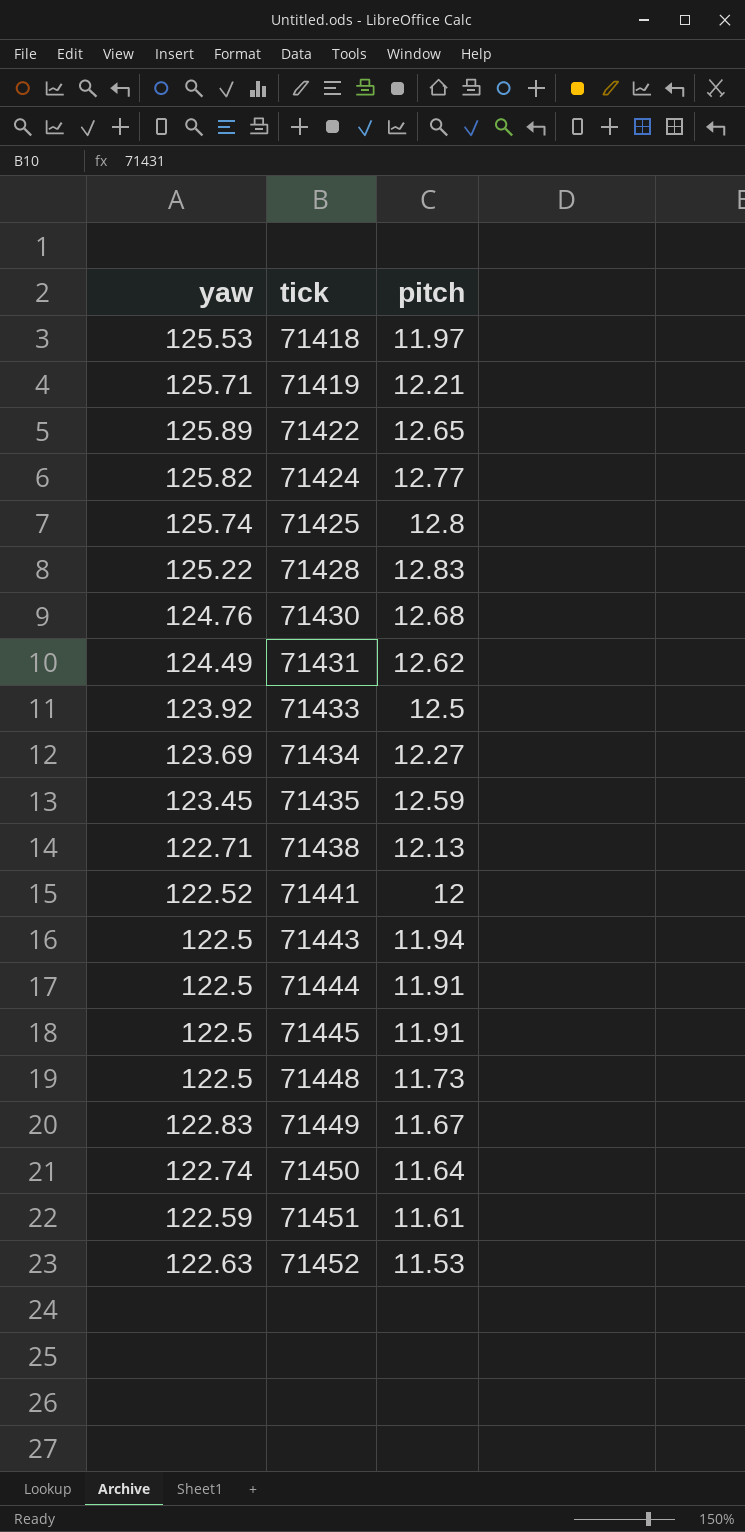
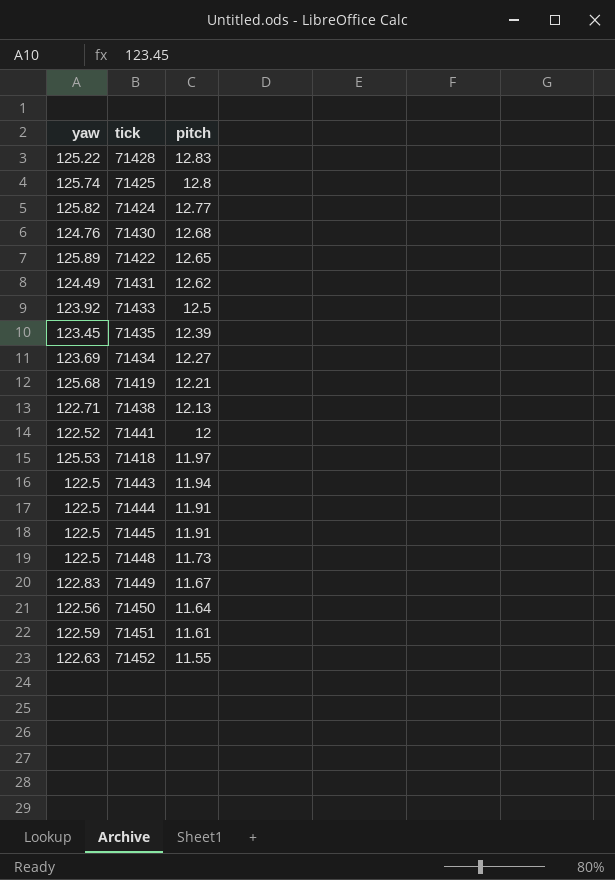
row order: tick ascending -> pitch descending
71435 | pitch: 12.59 -> 12.39
71419 | yaw: 125.71 -> 125.68
71450 | yaw: 122.74 -> 122.56
71452 | pitch: 11.53 -> 11.55

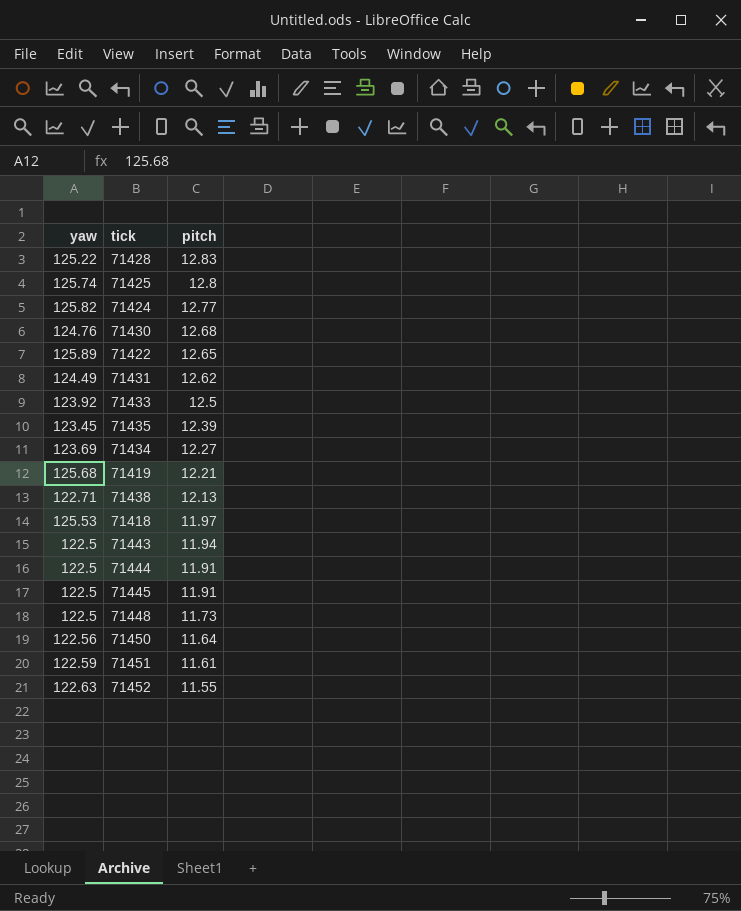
row 71441: 122.52 | 12 -> none
row 71449: 122.83 | 11.67 -> none

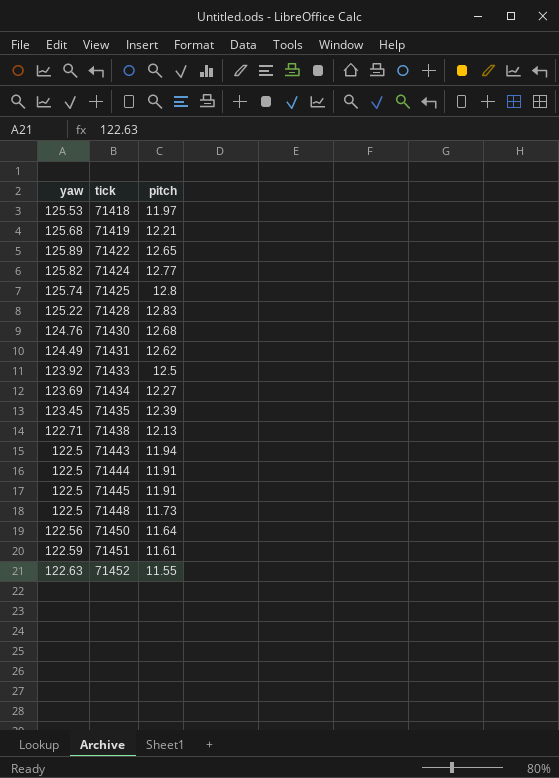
row order: pitch descending -> tick ascending

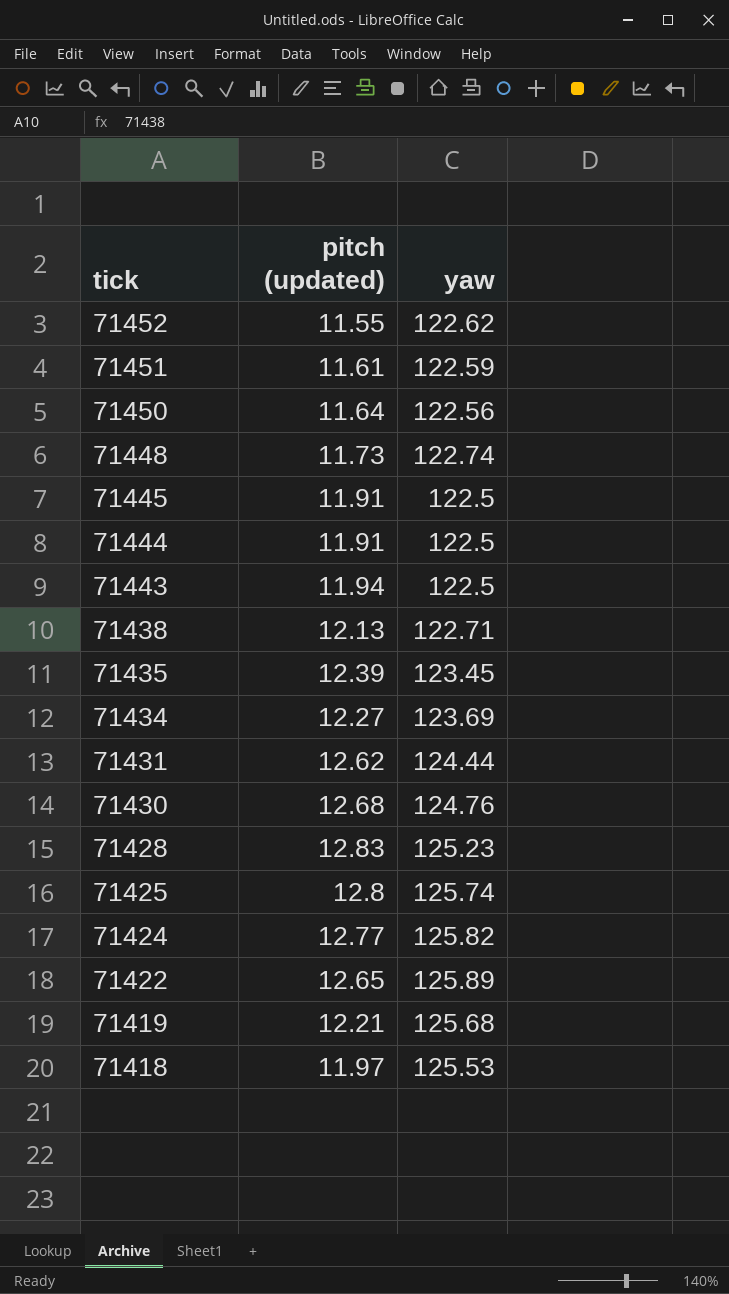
row order: tick ascending -> tick descending
column name: pitch -> pitch (updated)
column yaw | position: 1 -> 3
row 71433: 123.92 | 12.5 -> none
71452 | yaw: 122.63 -> 122.62
71448 | yaw: 122.5 -> 122.74
71431 | yaw: 124.49 -> 124.44
71428 | yaw: 125.22 -> 125.23

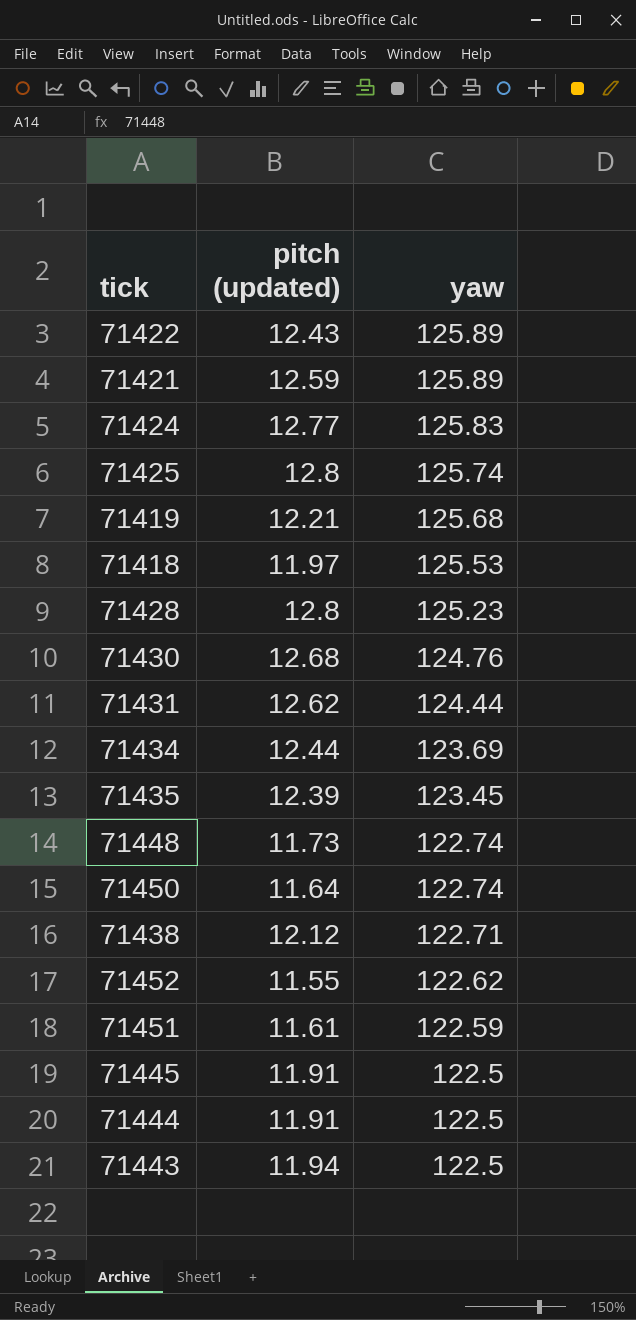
row order: tick descending -> yaw descending
71422 | pitch (updated): 12.65 -> 12.43
row 71421: none -> 12.59 | 125.89
71424 | yaw: 125.82 -> 125.83
71428 | pitch (updated): 12.83 -> 12.8
71434 | pitch (updated): 12.27 -> 12.44
71450 | yaw: 122.56 -> 122.74
71438 | pitch (updated): 12.13 -> 12.12

